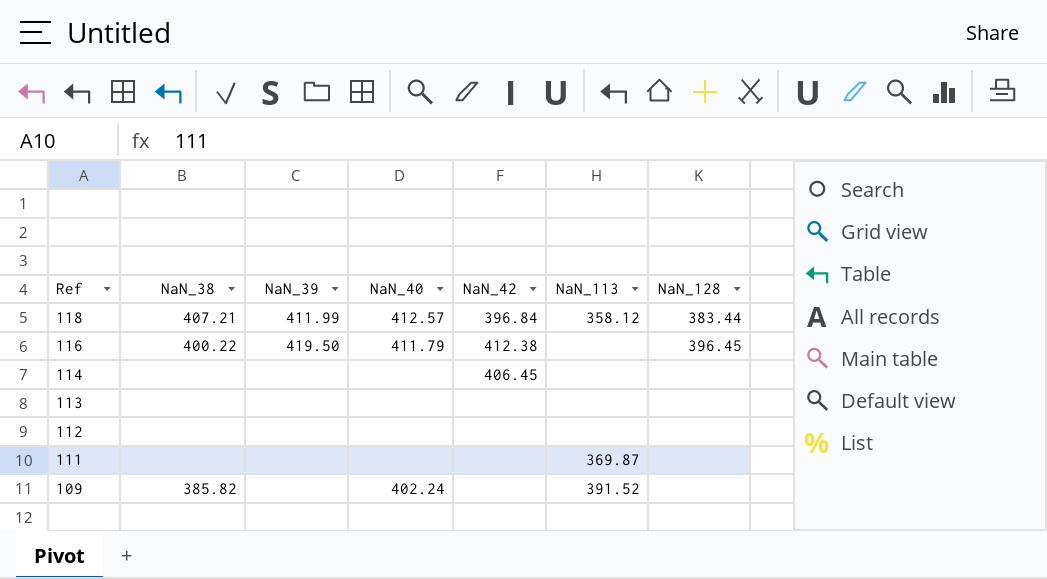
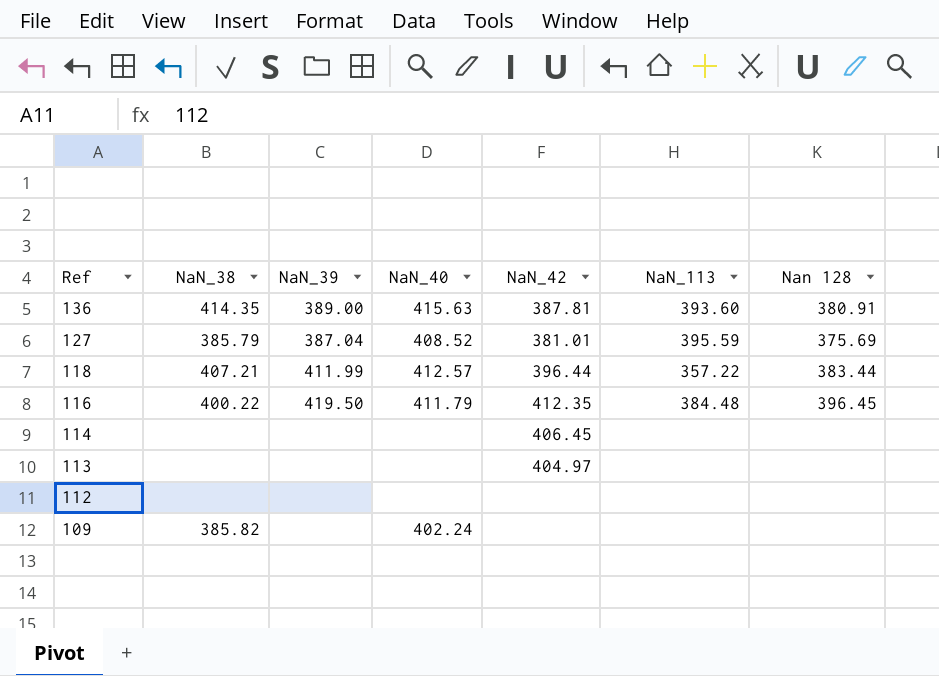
column name: NaN_128 -> Nan 128
row 111: none | none | none | none | 369.87 | none -> none
row 136: none -> 414.35 | 389.00 | 415.63 | 387.81 | 393.60 | 380.91
row 127: none -> 385.79 | 387.04 | 408.52 | 381.01 | 395.59 | 375.69
118 | NaN_42: 396.84 -> 396.44
118 | NaN_113: 358.12 -> 357.22
116 | NaN_42: 412.38 -> 412.35
116 | NaN_113: none -> 384.48
113 | NaN_42: none -> 404.97
109 | NaN_113: 391.52 -> none

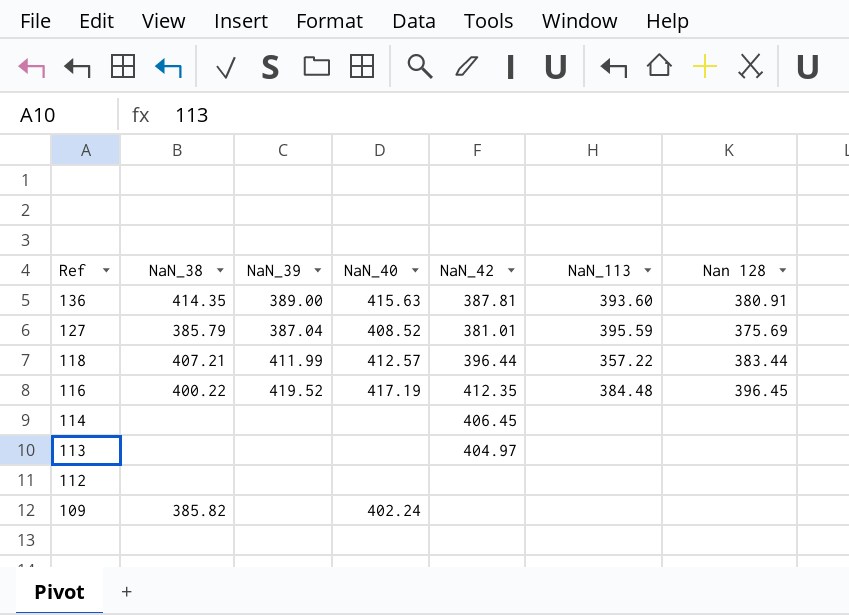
116 | NaN_39: 419.50 -> 419.52
116 | NaN_40: 411.79 -> 417.19

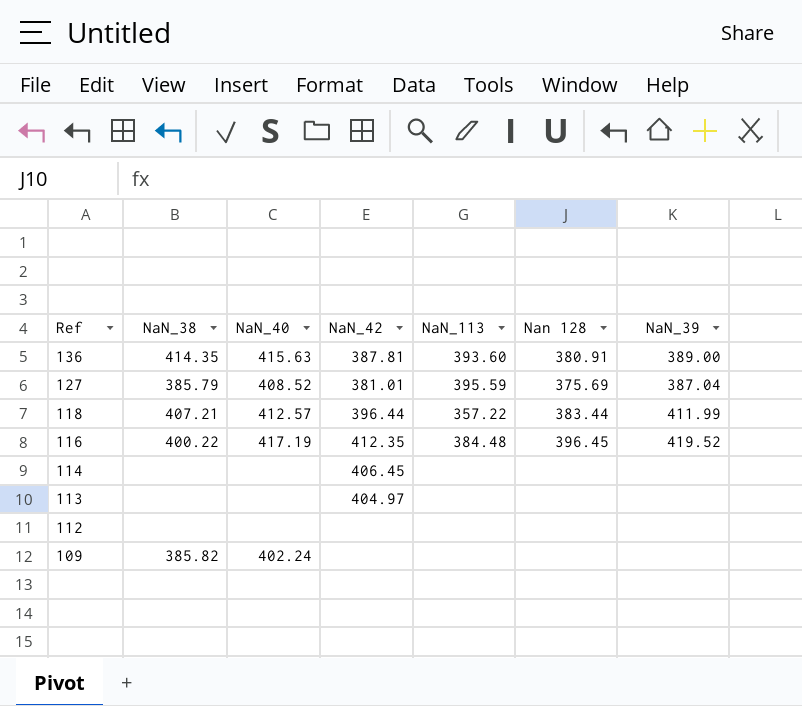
column NaN_39 | position: 3 -> 7

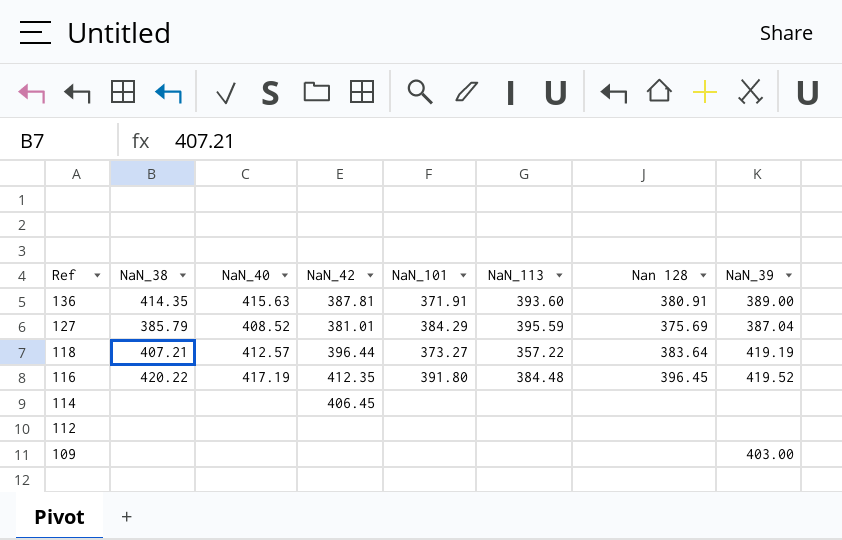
column NaN_101 | position: none -> 5
row 113: none | none | 404.97 | none | none | none -> none
118 | Nan 128: 383.44 -> 383.64
118 | NaN_39: 411.99 -> 419.19
116 | NaN_38: 400.22 -> 420.22
109 | NaN_38: 385.82 -> none
109 | NaN_40: 402.24 -> none
109 | NaN_39: none -> 403.00

